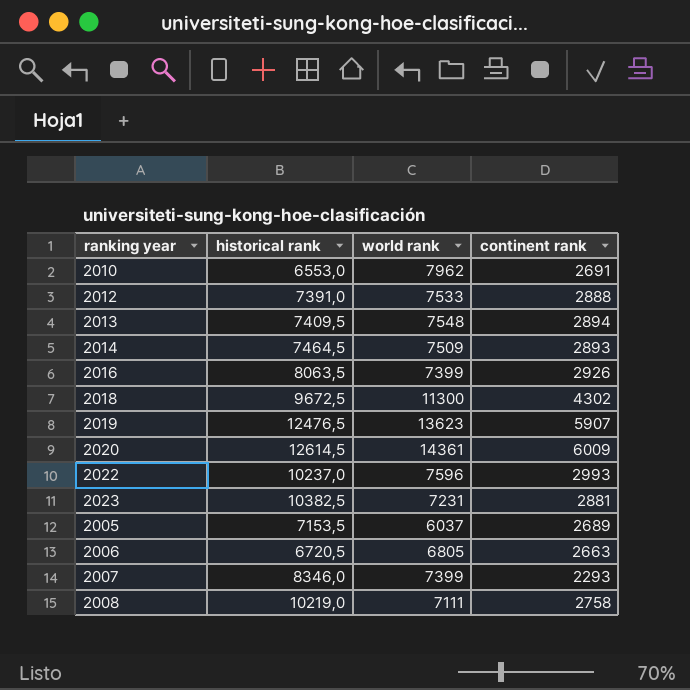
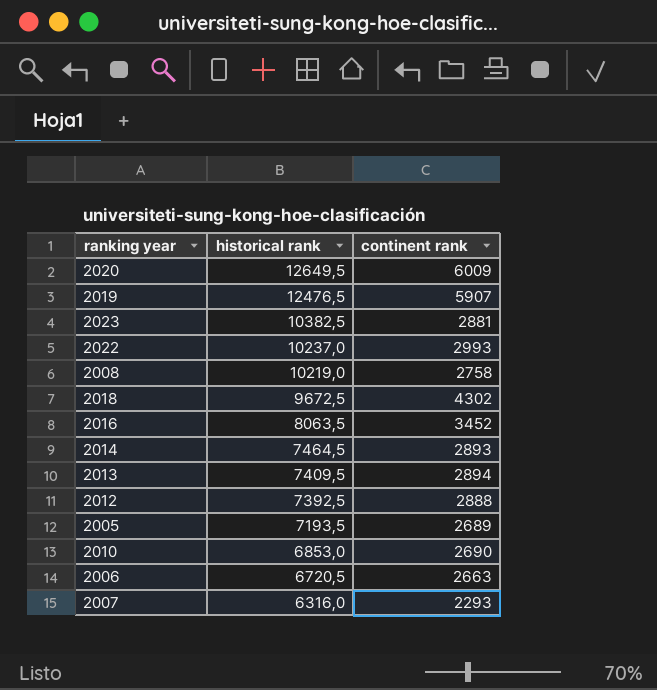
row order: none -> historical rank descending
column world rank | position: 3 -> none
2020 | historical rank: 12614,5 -> 12649,5
2016 | continent rank: 2926 -> 3452
2012 | historical rank: 7391,0 -> 7392,5
2005 | historical rank: 7153,5 -> 7193,5
2010 | historical rank: 6553,0 -> 6853,0
2010 | continent rank: 2691 -> 2690
2007 | historical rank: 8346,0 -> 6316,0

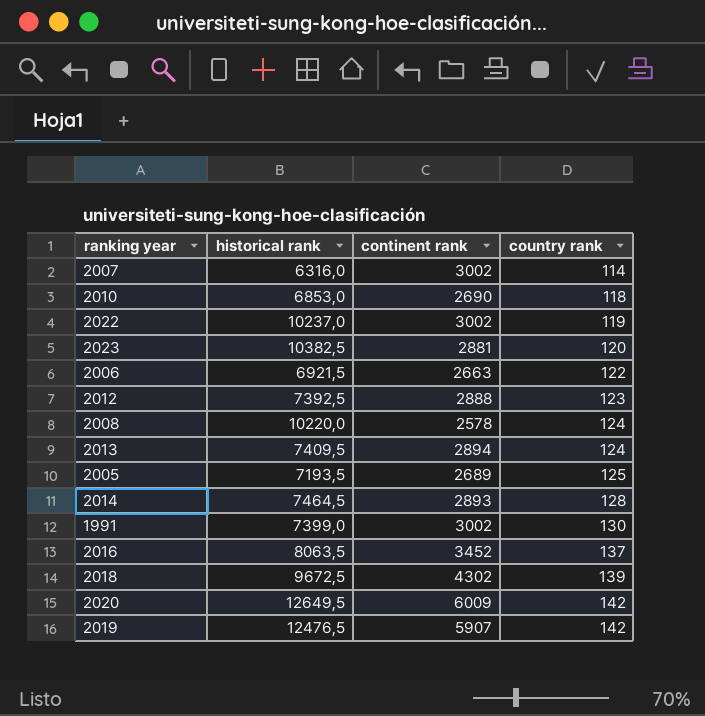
row order: historical rank descending -> country rank ascending
column country rank | position: none -> 4
2007 | continent rank: 2293 -> 3002
2022 | continent rank: 2993 -> 3002
2006 | historical rank: 6720,5 -> 6921,5
2008 | historical rank: 10219,0 -> 10220,0
2008 | continent rank: 2758 -> 2578
row 1991: none -> 7399,0 | 3002 | 130

